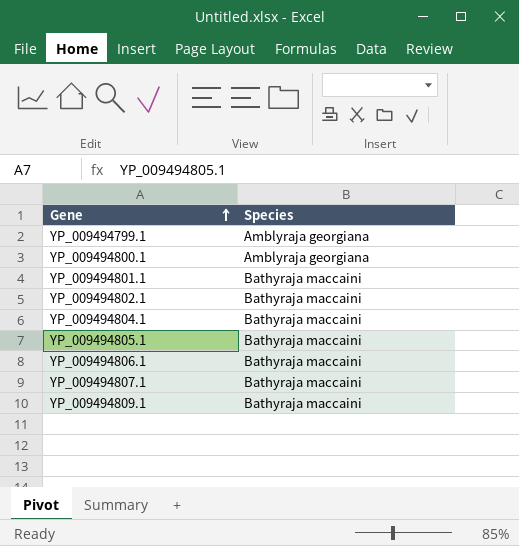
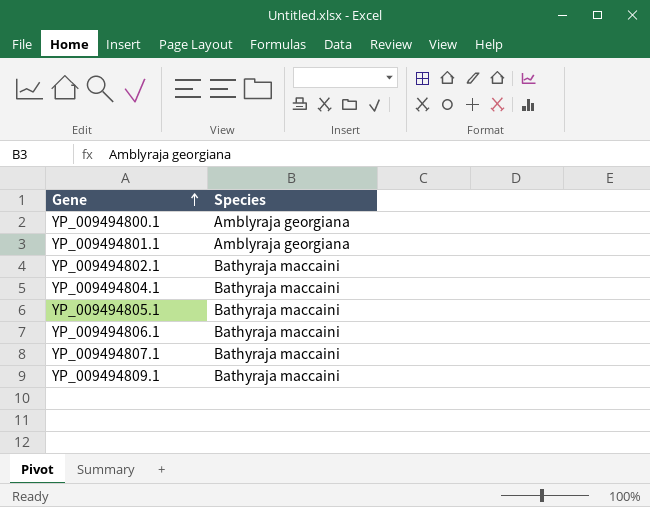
row YP_009494799.1: Amblyraja georgiana -> none
YP_009494801.1 | Species: Bathyraja maccaini -> Amblyraja georgiana

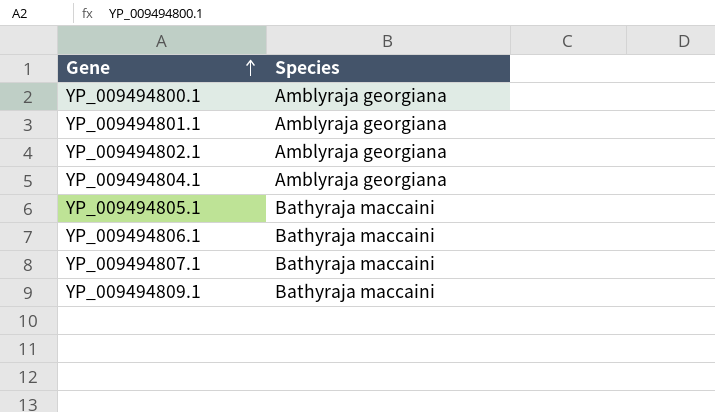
YP_009494802.1 | Species: Bathyraja maccaini -> Amblyraja georgiana
YP_009494804.1 | Species: Bathyraja maccaini -> Amblyraja georgiana

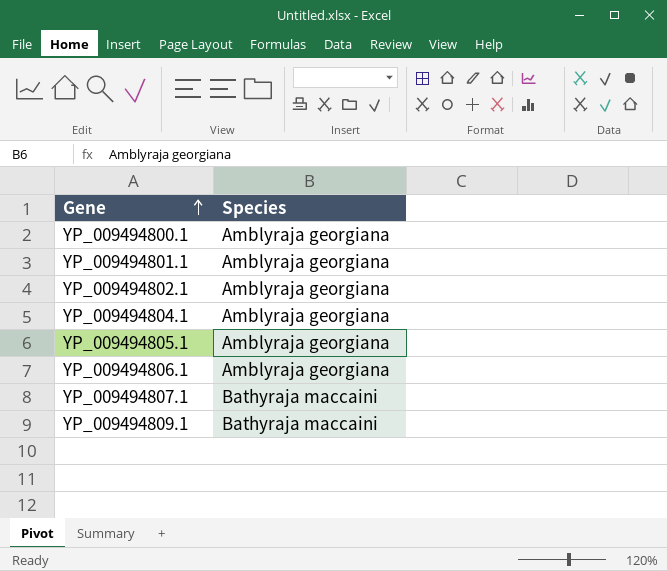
YP_009494805.1 | Species: Bathyraja maccaini -> Amblyraja georgiana
YP_009494806.1 | Species: Bathyraja maccaini -> Amblyraja georgiana

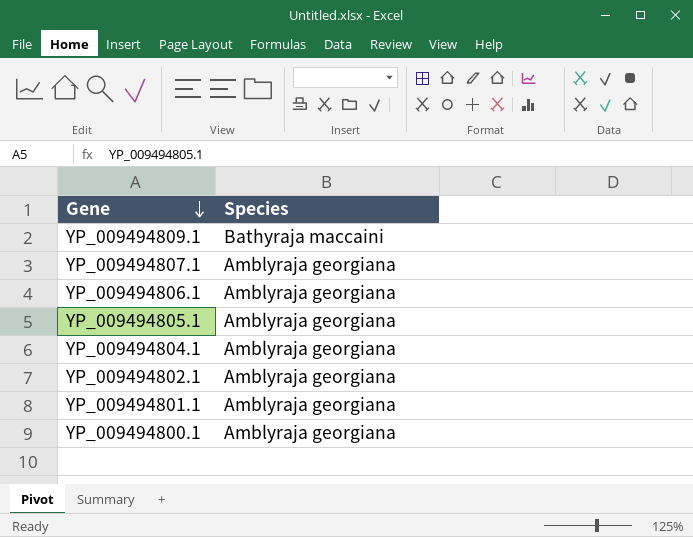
row order: Gene ascending -> Gene descending
YP_009494807.1 | Species: Bathyraja maccaini -> Amblyraja georgiana

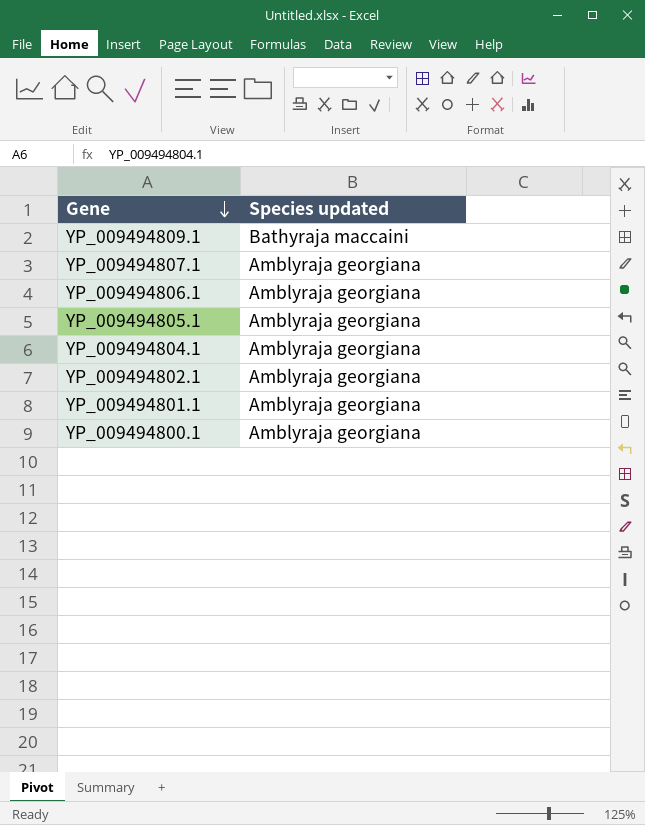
column name: Species -> Species updated

